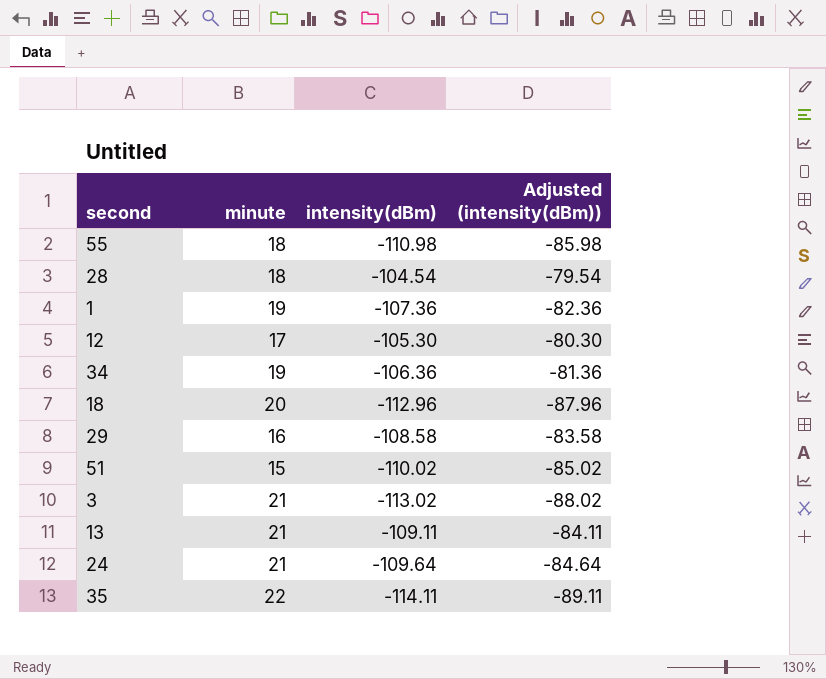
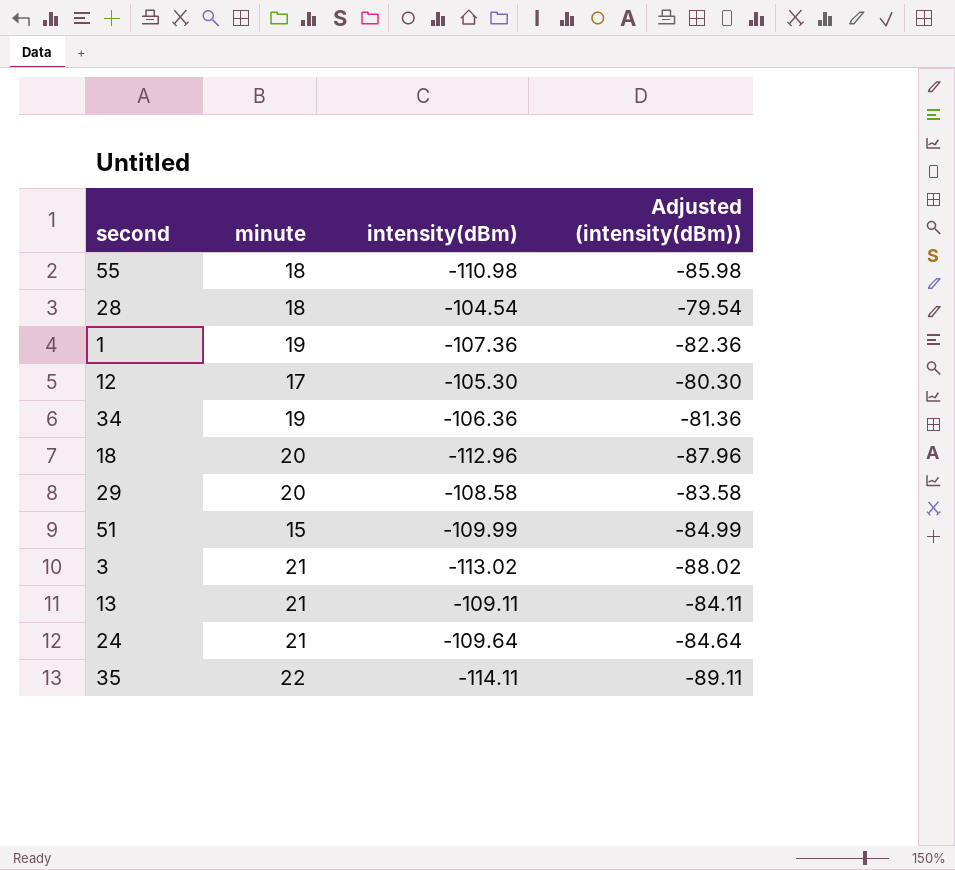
29 | minute: 16 -> 20
51 | intensity(dBm): -110.02 -> -109.99
51 | Adjusted (intensity(dBm)): -85.02 -> -84.99

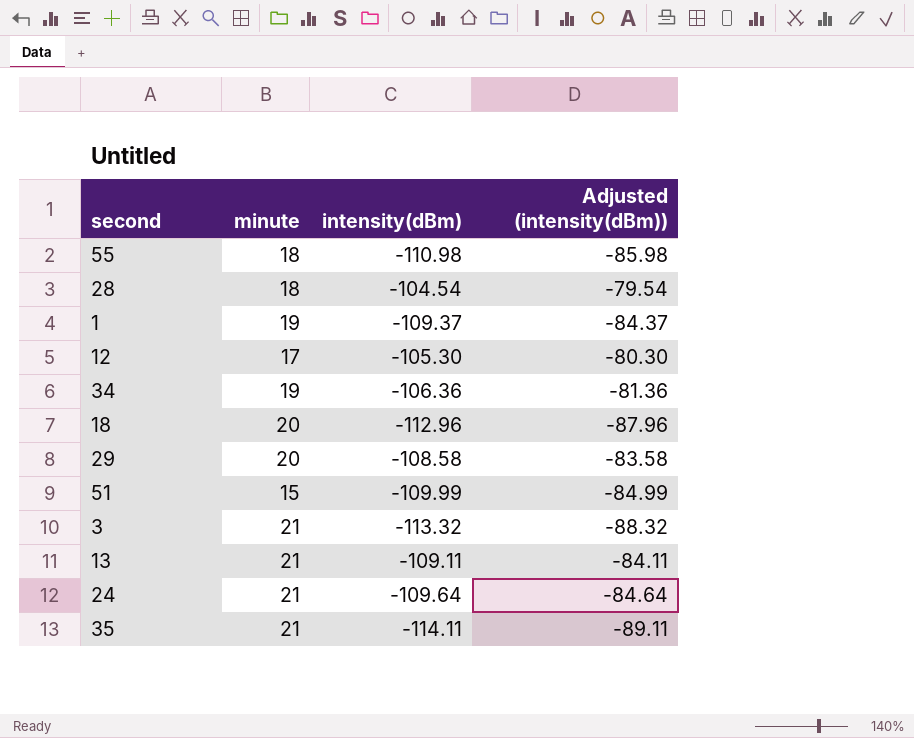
1 | intensity(dBm): -107.36 -> -109.37
1 | Adjusted (intensity(dBm)): -82.36 -> -84.37
3 | intensity(dBm): -113.02 -> -113.32
3 | Adjusted (intensity(dBm)): -88.02 -> -88.32
35 | minute: 22 -> 21

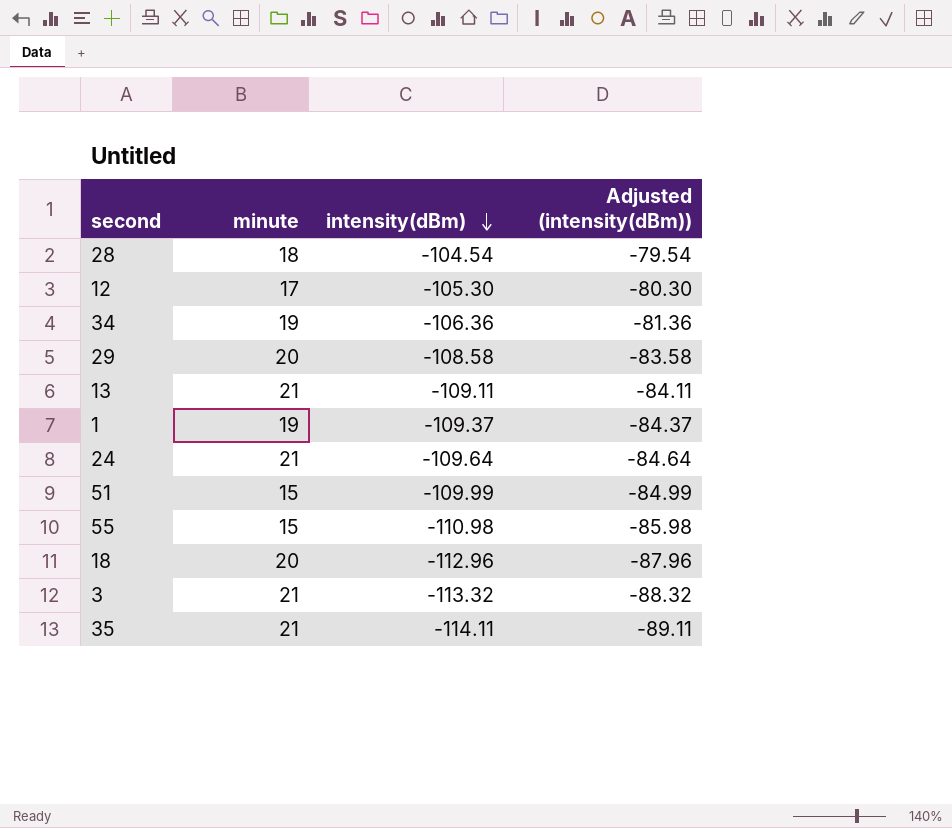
row order: none -> intensity(dBm) descending
55 | minute: 18 -> 15

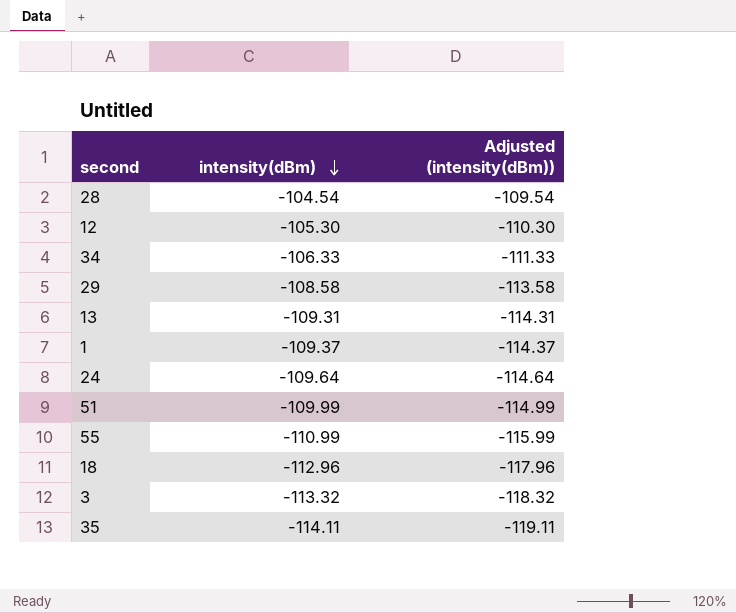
column minute | position: 2 -> none
column Adjusted (intensity(dBm)) | formula: [intensity(dBm)] + 25 -> [intensity(dBm)] - 5
34 | intensity(dBm): -106.36 -> -106.33
13 | intensity(dBm): -109.11 -> -109.31
55 | intensity(dBm): -110.98 -> -110.99

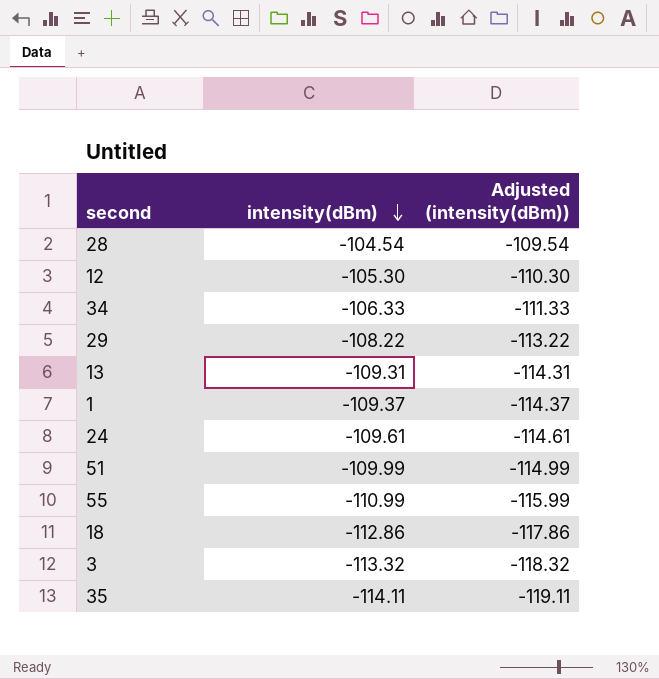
29 | intensity(dBm): -108.58 -> -108.22
29 | Adjusted (intensity(dBm)): -113.58 -> -113.22
24 | intensity(dBm): -109.64 -> -109.61
24 | Adjusted (intensity(dBm)): -114.64 -> -114.61
18 | intensity(dBm): -112.96 -> -112.86
18 | Adjusted (intensity(dBm)): -117.96 -> -117.86

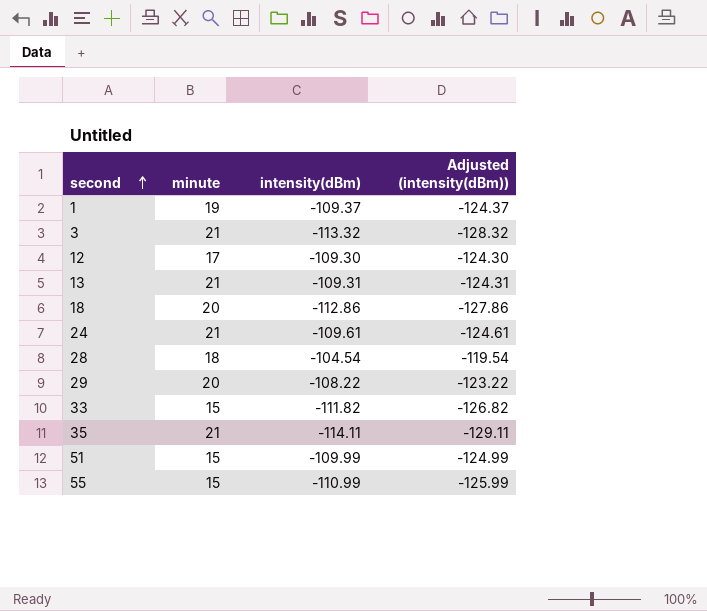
row order: intensity(dBm) descending -> second ascending
column minute | position: none -> 2
column Adjusted (intensity(dBm)) | formula: [intensity(dBm)] - 5 -> [intensity(dBm)] - 15
row 34: -106.33 | -111.33 -> none
12 | intensity(dBm): -105.30 -> -109.30
row 33: none -> 15 | -111.82 | -126.82

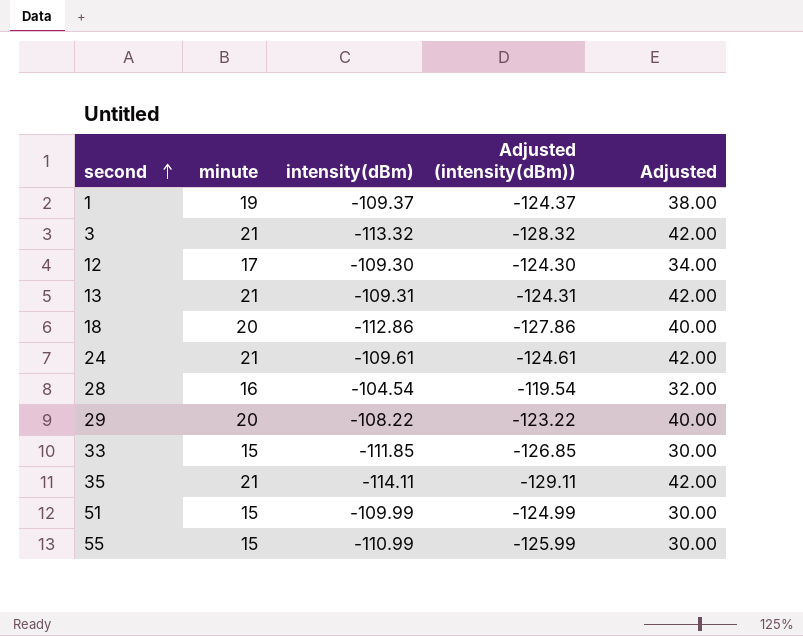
column Adjusted | formula: none -> [minute] * 2
28 | minute: 18 -> 16
33 | intensity(dBm): -111.82 -> -111.85
33 | Adjusted (intensity(dBm)): -126.82 -> -126.85

